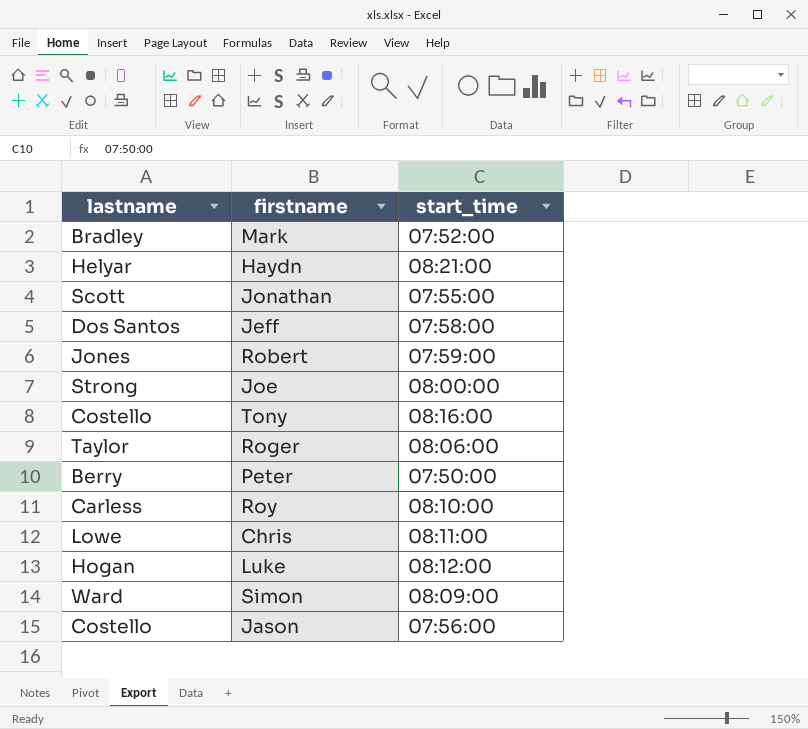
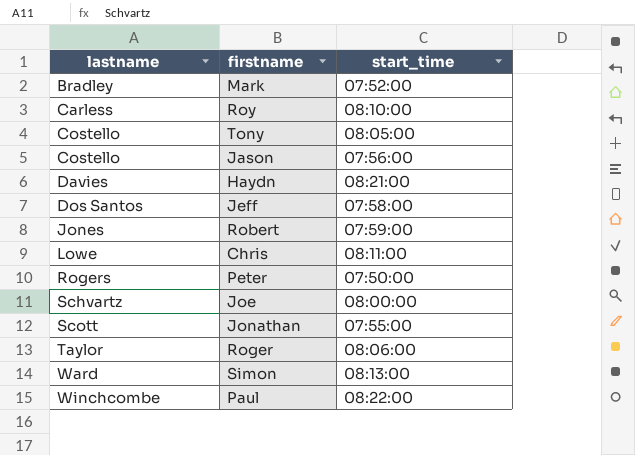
row order: none -> lastname ascending
row Luke: Hogan | 08:12:00 -> none
Tony | start_time: 08:16:00 -> 08:05:00
Haydn | lastname: Helyar -> Davies
Peter | lastname: Berry -> Rogers
Joe | lastname: Strong -> Schvartz
Simon | start_time: 08:09:00 -> 08:13:00
row Paul: none -> Winchcombe | 08:22:00

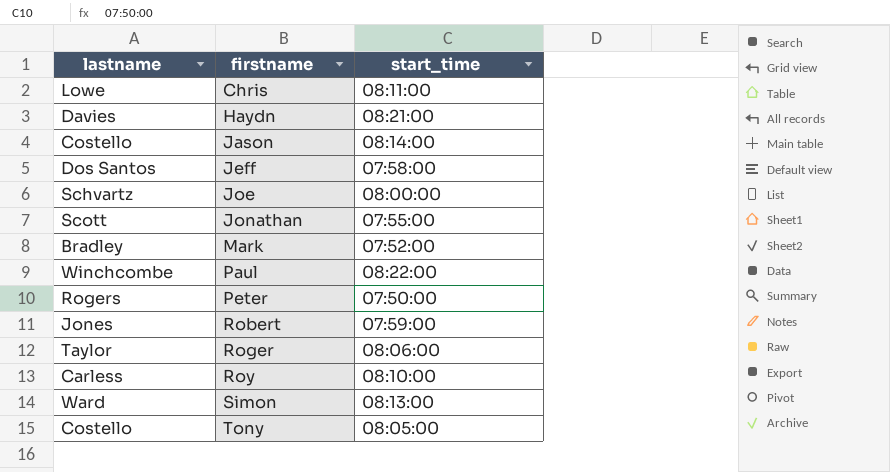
row order: lastname ascending -> firstname ascending
Jason | start_time: 07:56:00 -> 08:14:00

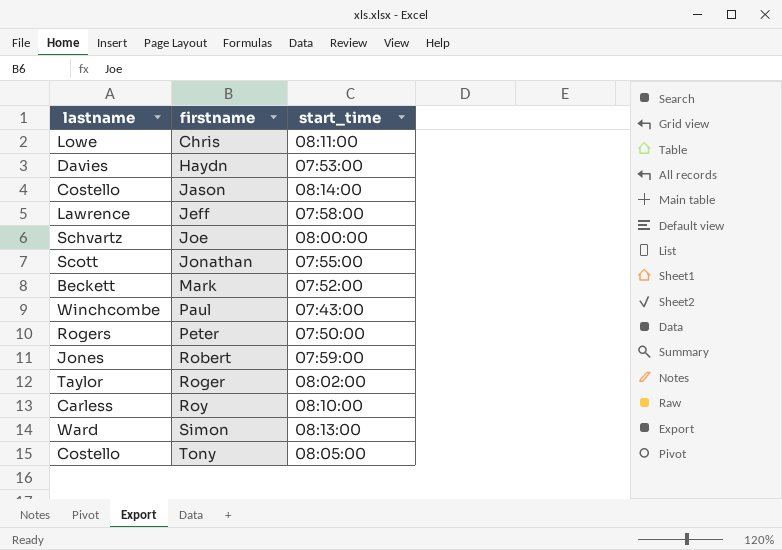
Haydn | start_time: 08:21:00 -> 07:53:00
Jeff | lastname: Dos Santos -> Lawrence
Mark | lastname: Bradley -> Beckett
Paul | start_time: 08:22:00 -> 07:43:00
Roger | start_time: 08:06:00 -> 08:02:00

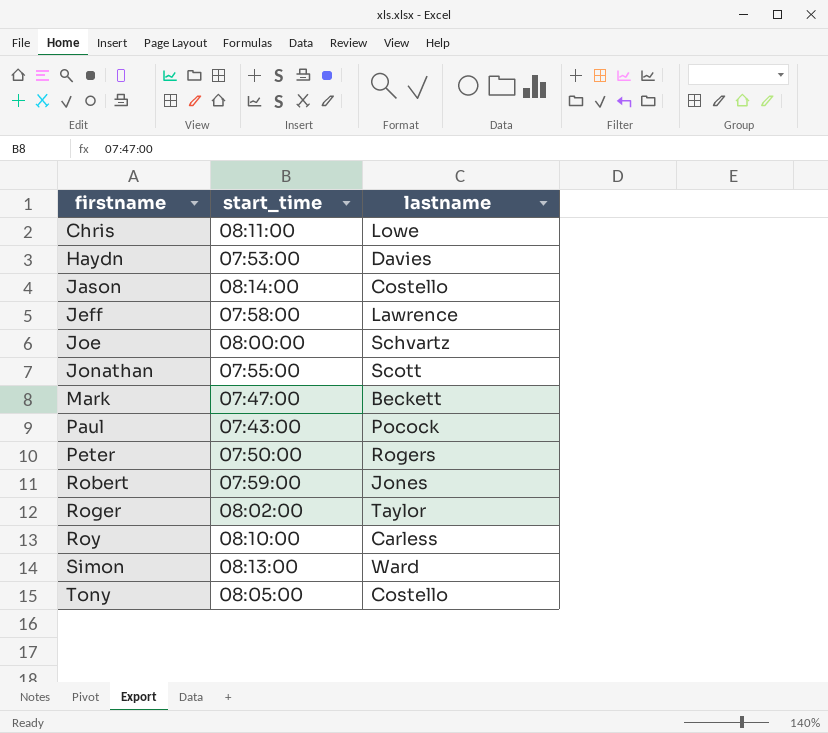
column lastname | position: 1 -> 3
Mark | start_time: 07:52:00 -> 07:47:00
Paul | lastname: Winchcombe -> Pocock

